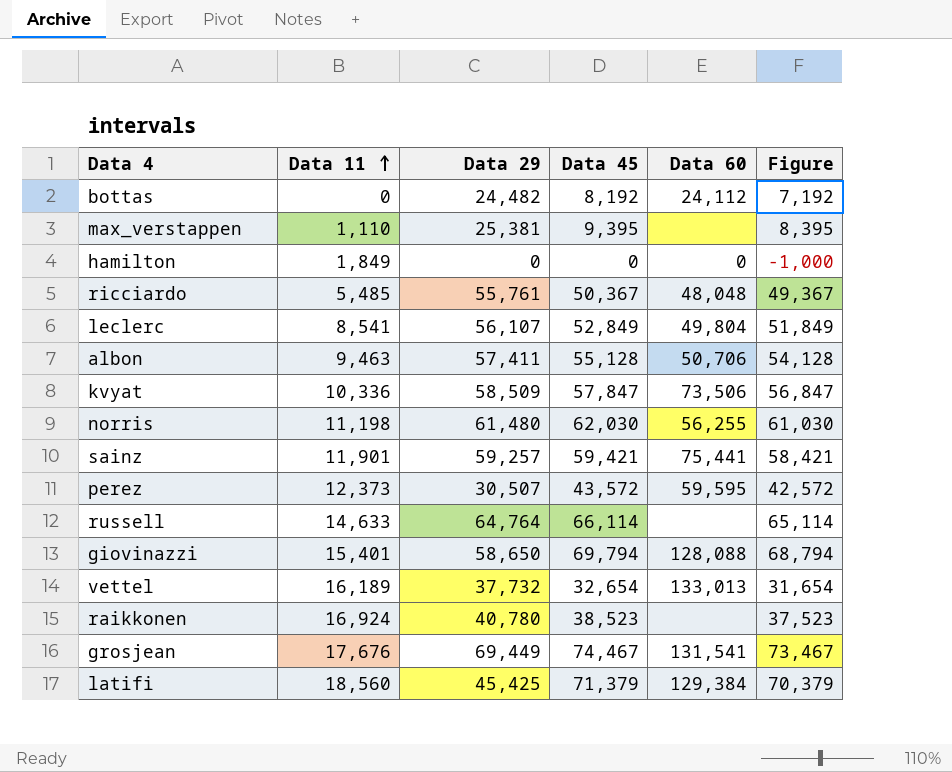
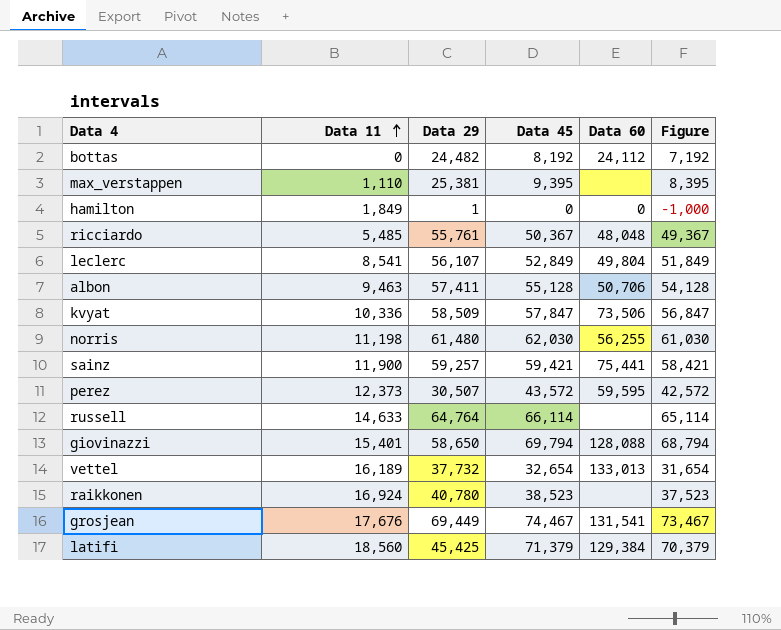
hamilton | Data 29: 0 -> 1
sainz | Data 11: 11,901 -> 11,900

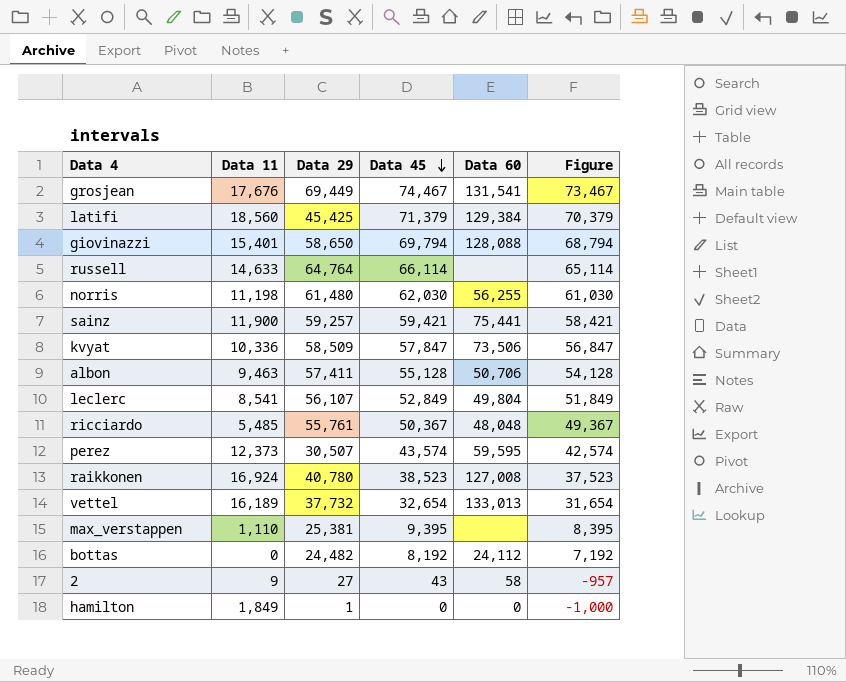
row order: Data 11 ascending -> Data 45 descending
perez | Data 45: 43,572 -> 43,574
perez | Figure: 42,572 -> 42,574
raikkonen | Data 60: none -> 127,008
row 2: none -> 9 | 27 | 43 | 58 | -957

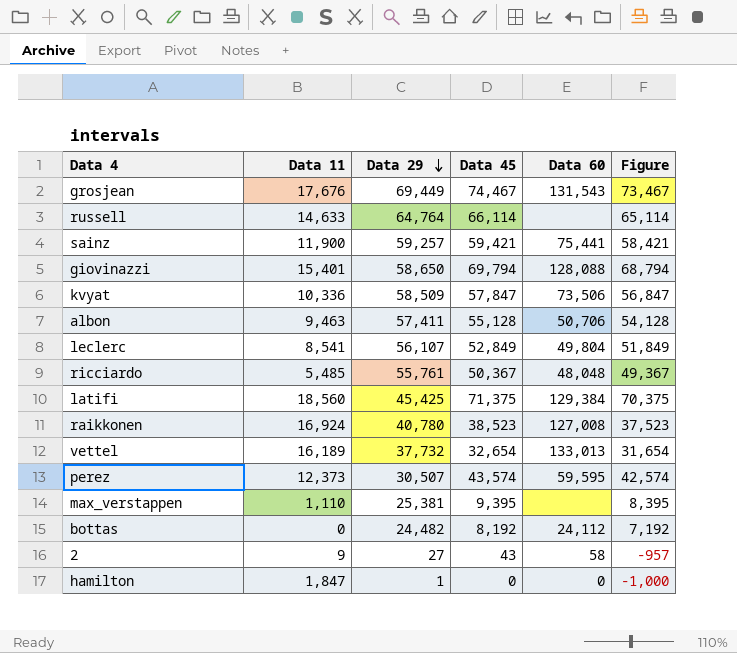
row order: Data 45 descending -> Data 29 descending
row norris: 11,198 | 61,480 | 62,030 | 56,255 | 61,030 -> none
grosjean | Data 60: 131,541 -> 131,543
latifi | Data 45: 71,379 -> 71,375
latifi | Figure: 70,379 -> 70,375
hamilton | Data 11: 1,849 -> 1,847

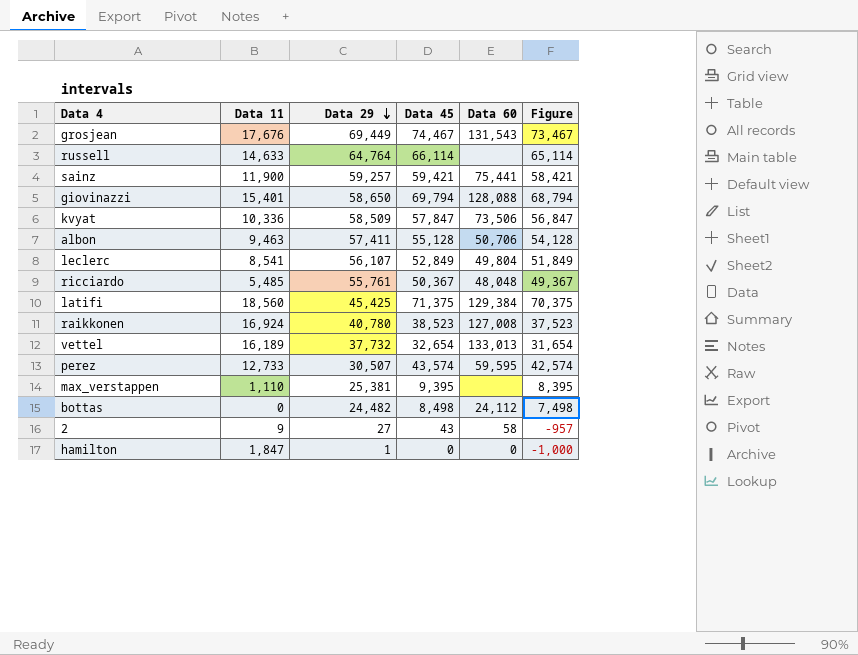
perez | Data 11: 12,373 -> 12,733
bottas | Data 45: 8,192 -> 8,498
bottas | Figure: 7,192 -> 7,498

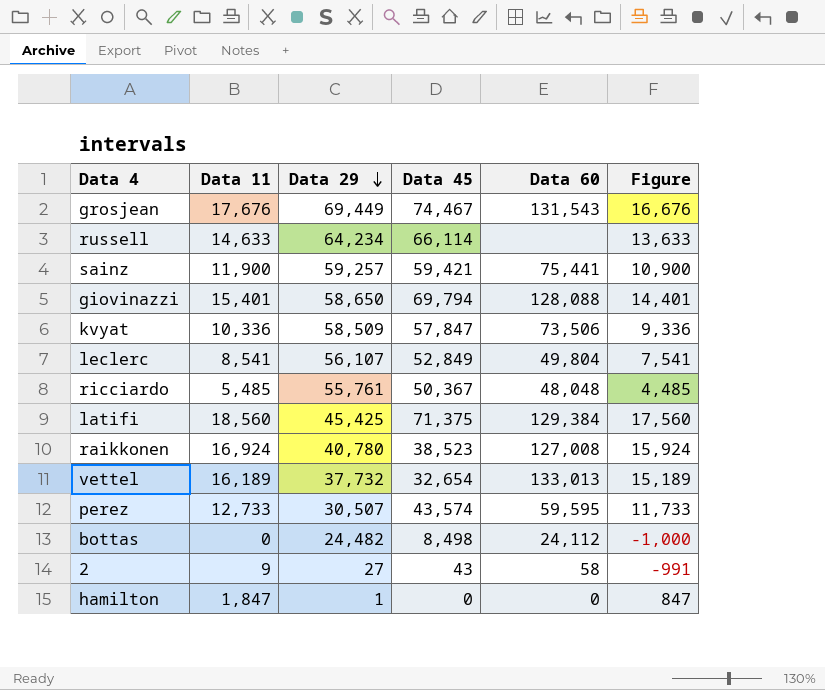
column Figure | formula: [Data 45] - 1000 -> [Data 11] - 1000
row albon: 9,463 | 57,411 | 55,128 | 50,706 | 54,128 -> none
row max_verstappen: 1,110 | 25,381 | 9,395 | none | 8,395 -> none
russell | Data 29: 64,764 -> 64,234

